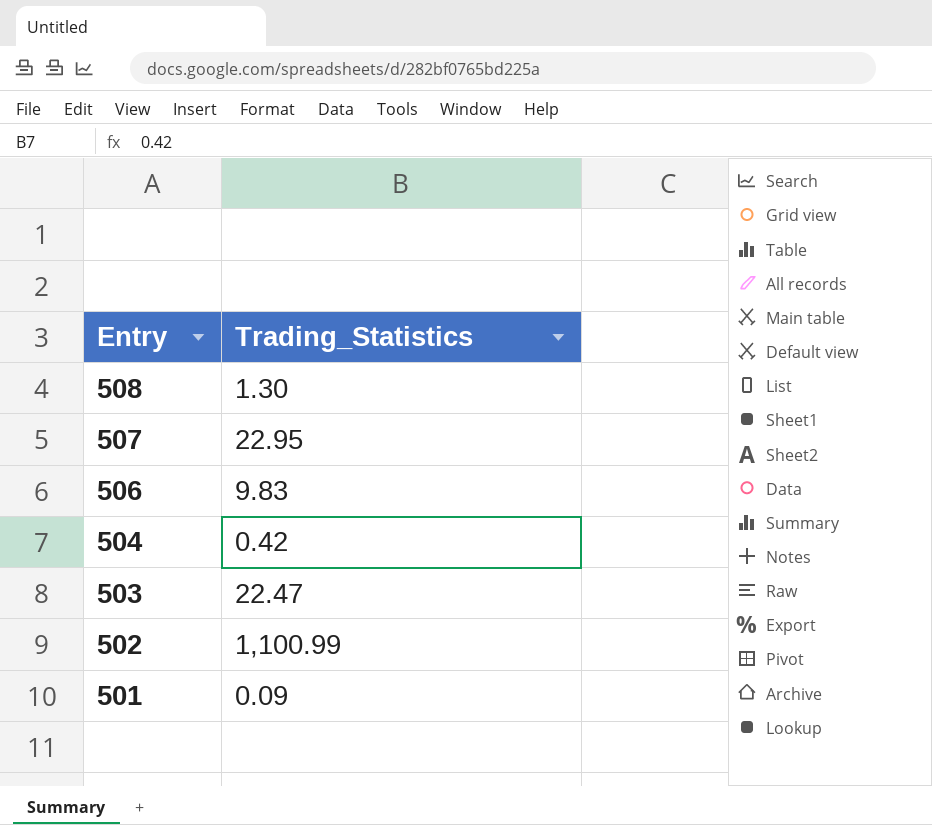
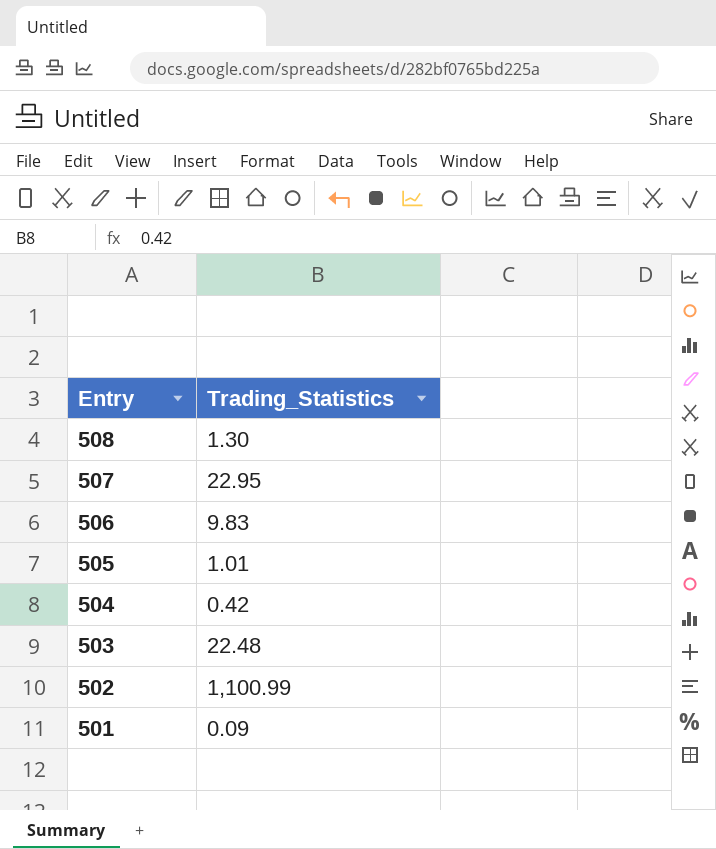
row 505: none -> 1.01
503 | Trading_Statistics: 22.47 -> 22.48

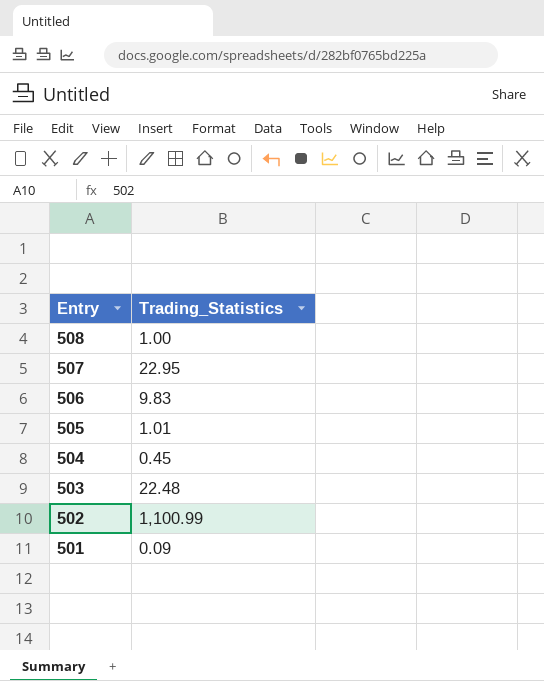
508 | Trading_Statistics: 1.30 -> 1.00
504 | Trading_Statistics: 0.42 -> 0.45

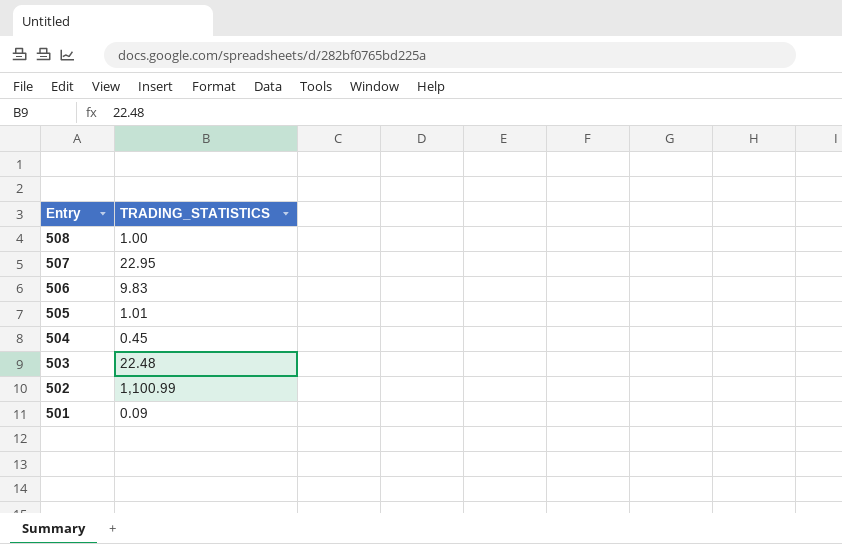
column name: Trading_Statistics -> TRADING_STATISTICS

